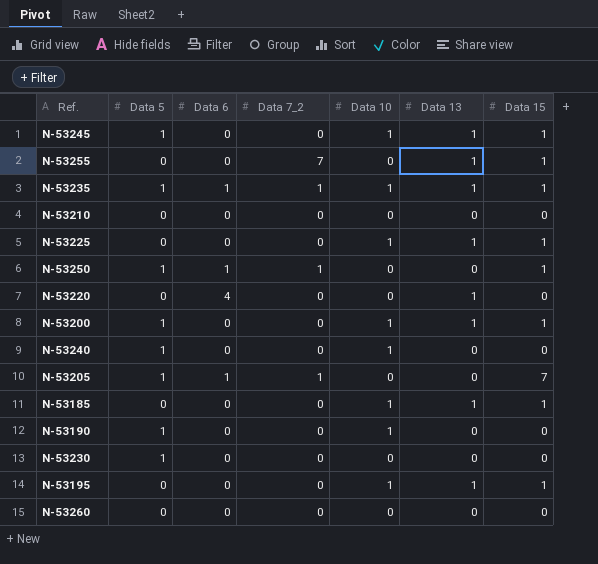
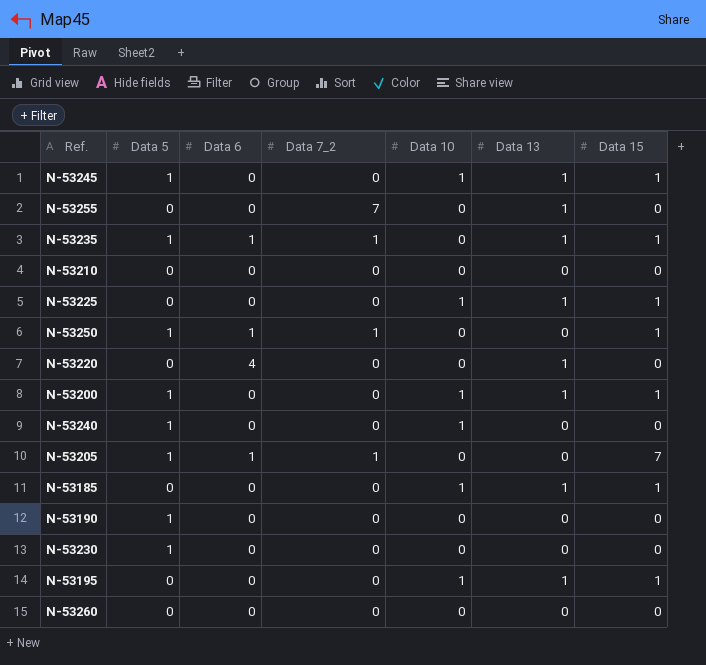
N-53255 | Data 15: 1 -> 0
N-53235 | Data 10: 1 -> 0
N-53190 | Data 10: 1 -> 0

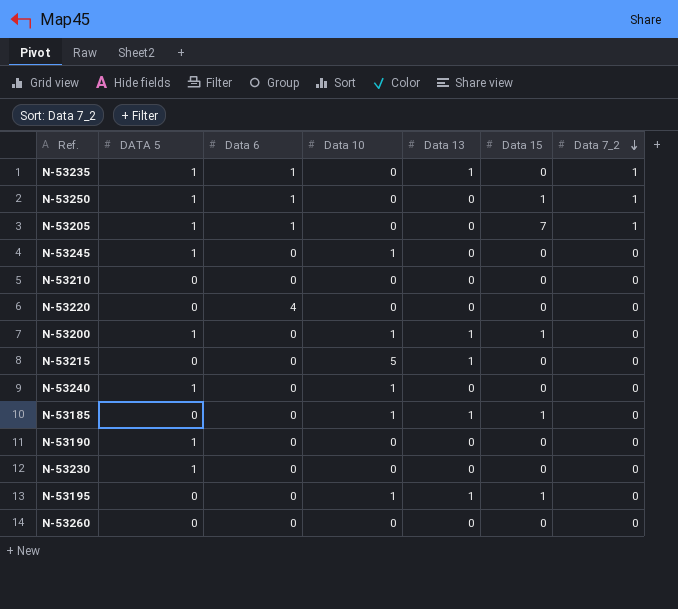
row order: none -> Data 7_2 descending
column name: Data 5 -> DATA 5
column Data 7_2 | position: 4 -> 7
row N-53255: 0 | 0 | 7 | 0 | 1 | 0 -> none
row N-53225: 0 | 0 | 0 | 1 | 1 | 1 -> none
N-53235 | Data 15: 1 -> 0
N-53245 | Data 13: 1 -> 0
N-53245 | Data 15: 1 -> 0
N-53220 | Data 13: 1 -> 0
row N-53215: none -> 0 | 0 | 5 | 1 | 0 | 0

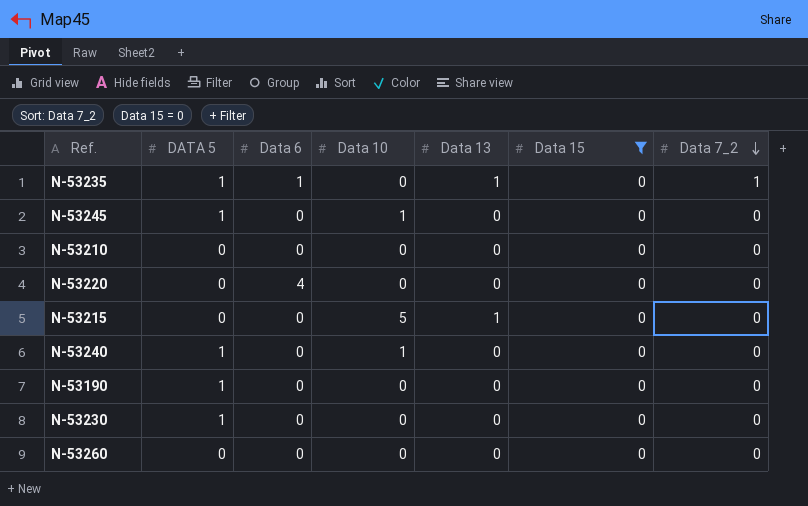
filter: none -> Data 15 = 0

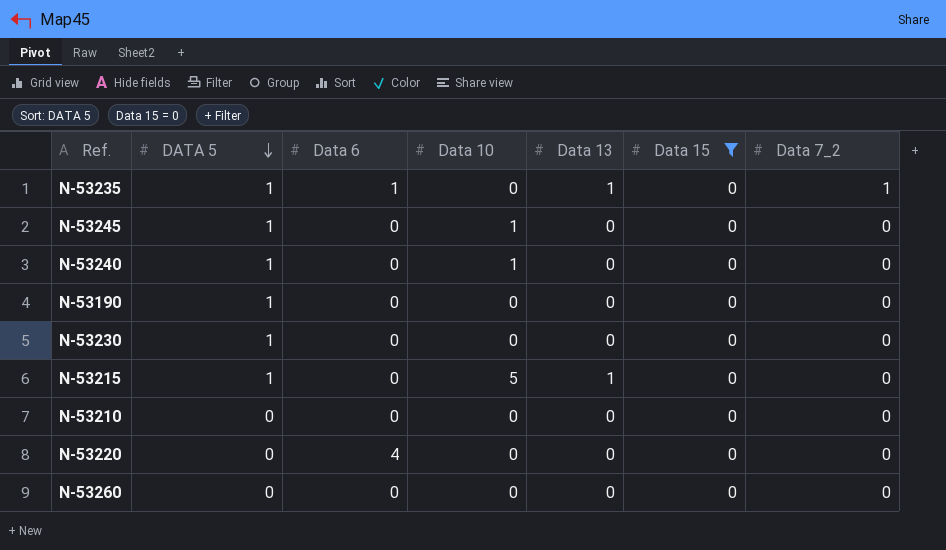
row order: Data 7_2 descending -> DATA 5 descending
N-53215 | DATA 5: 0 -> 1

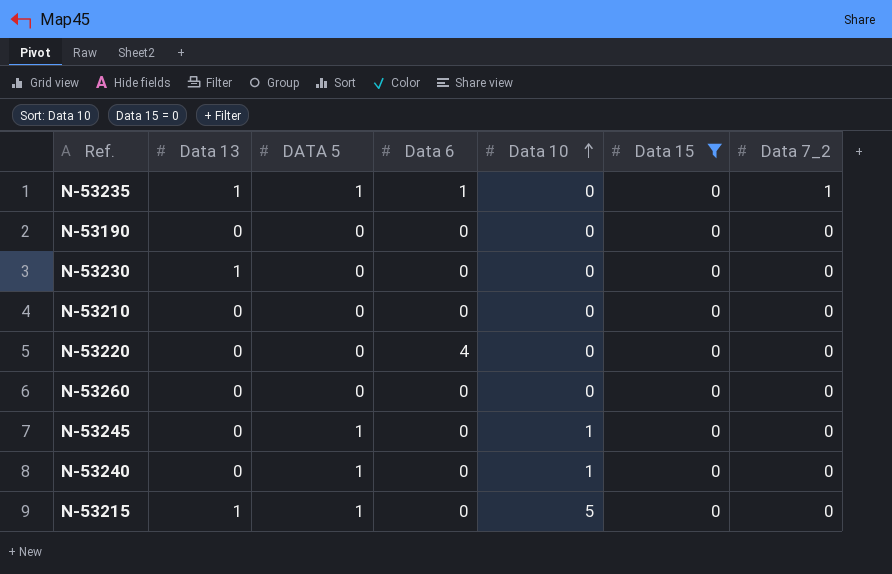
row order: DATA 5 descending -> Data 10 ascending
column Data 13 | position: 5 -> 2
N-53190 | DATA 5: 1 -> 0
N-53230 | Data 13: 0 -> 1
N-53230 | DATA 5: 1 -> 0

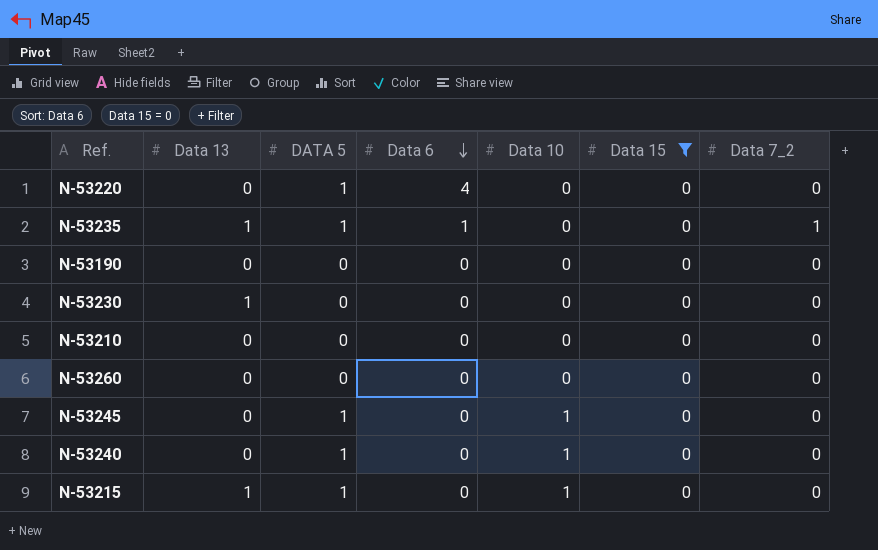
row order: Data 10 ascending -> Data 6 descending
N-53220 | DATA 5: 0 -> 1
N-53215 | Data 10: 5 -> 1

